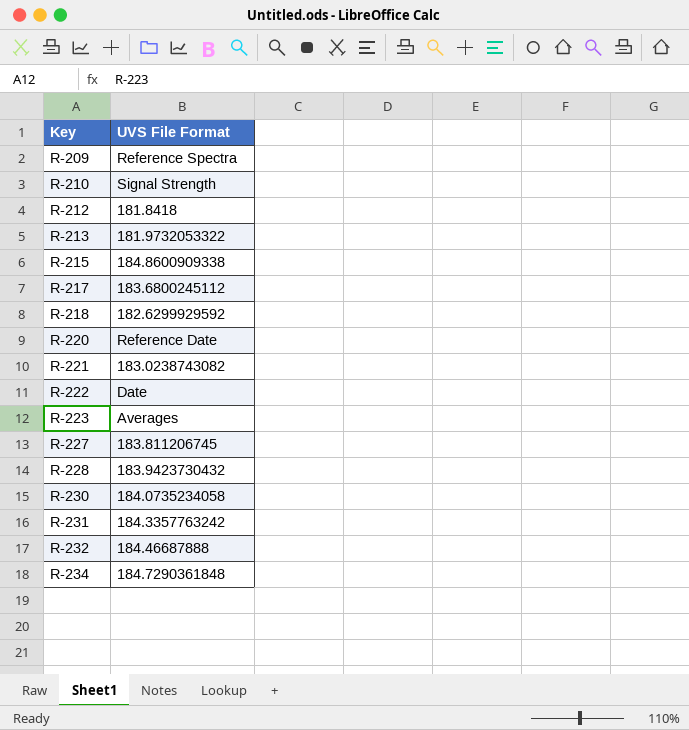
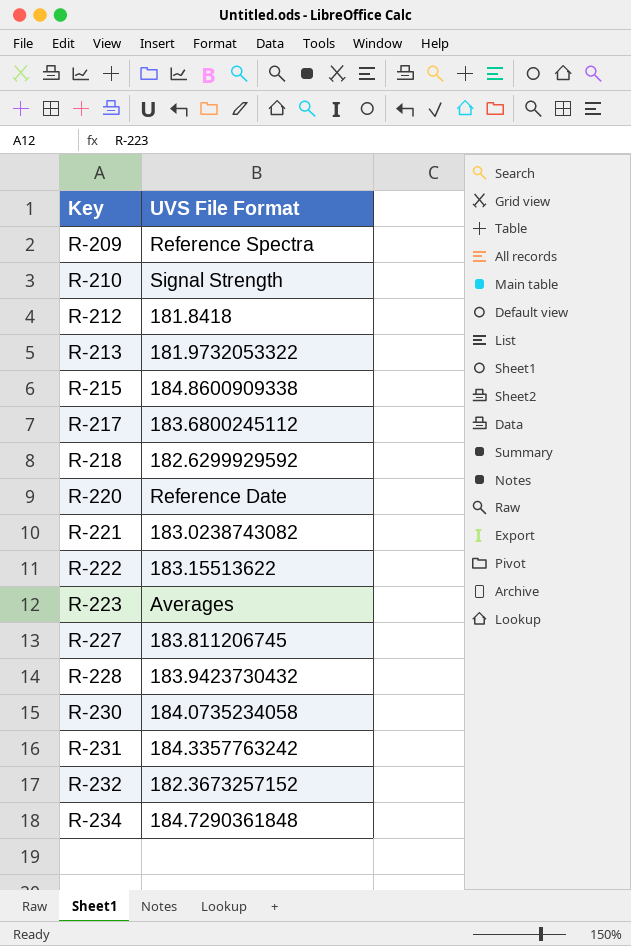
R-222 | UVS File Format: Date -> 183.15513622
R-232 | UVS File Format: 184.46687888 -> 182.3673257152

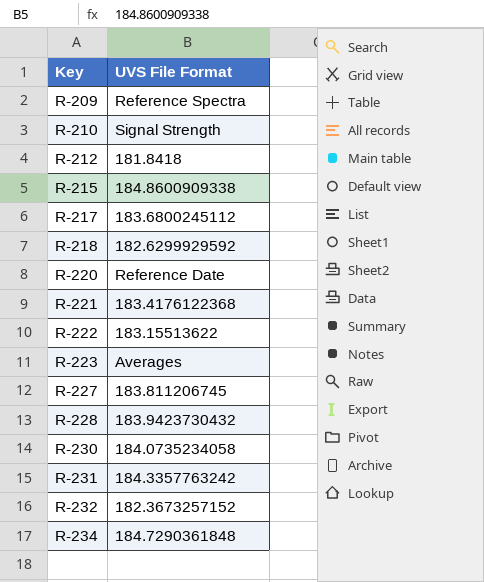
row R-213: 181.9732053322 -> none
R-221 | UVS File Format: 183.0238743082 -> 183.4176122368

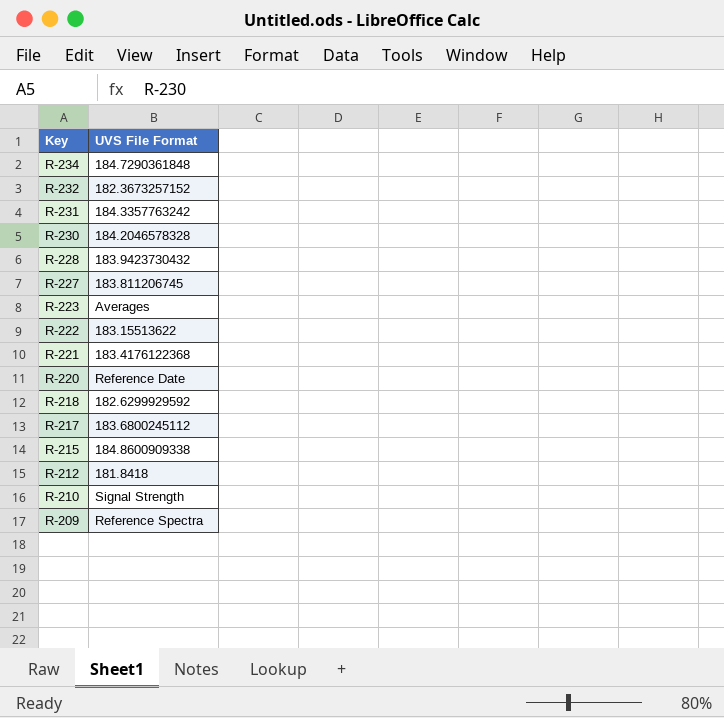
row order: Key ascending -> Key descending
R-230 | UVS File Format: 184.0735234058 -> 184.2046578328

